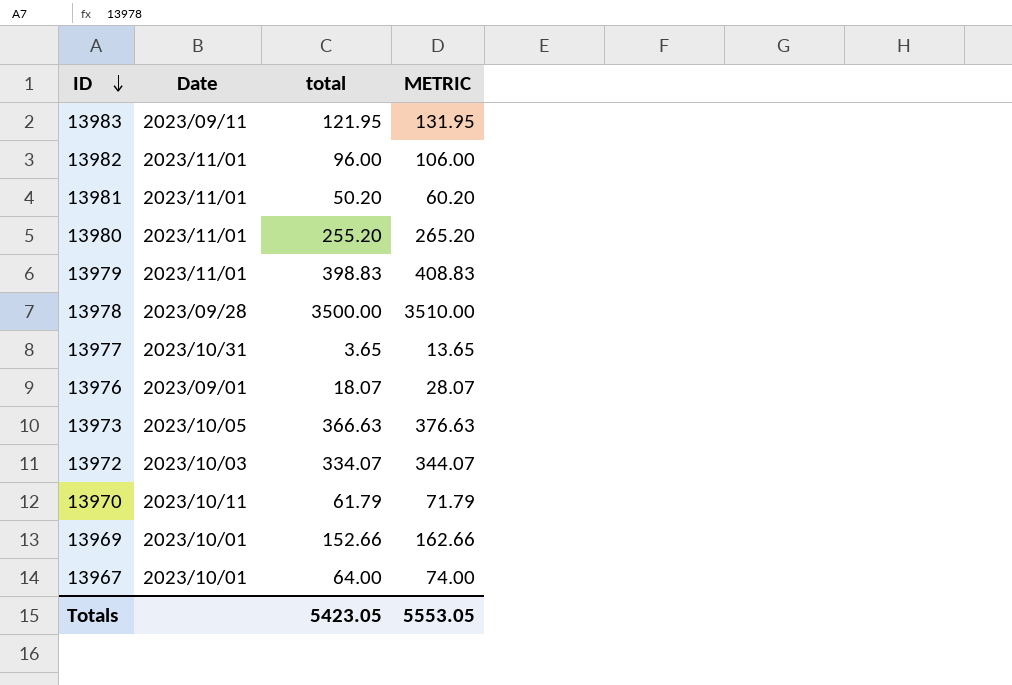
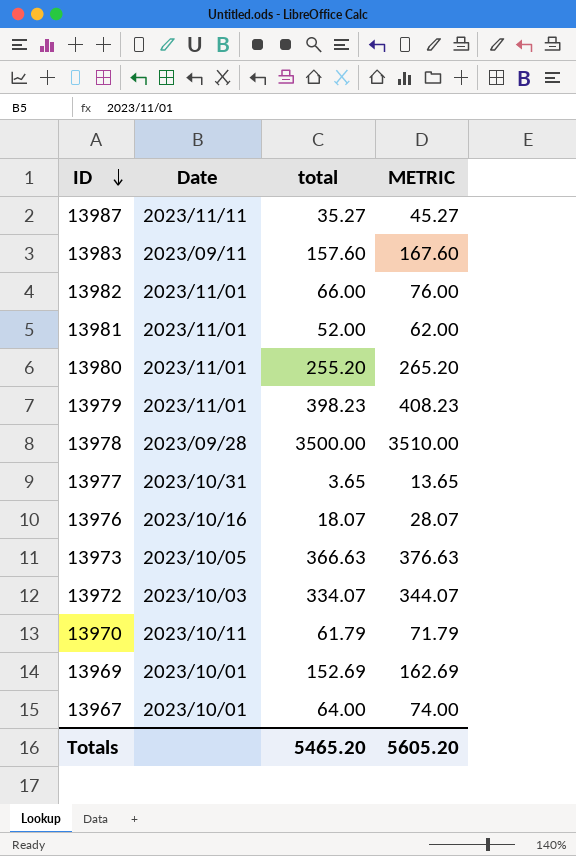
row 13987: none -> 2023/11/11 | 35.27 | 45.27
13983 | total: 121.95 -> 157.60
13983 | METRIC: 131.95 -> 167.60
13982 | total: 96.00 -> 66.00
13982 | METRIC: 106.00 -> 76.00
13981 | total: 50.20 -> 52.00
13981 | METRIC: 60.20 -> 62.00
13979 | total: 398.83 -> 398.23
13979 | METRIC: 408.83 -> 408.23
13976 | Date: 2023/09/01 -> 2023/10/16
13969 | total: 152.66 -> 152.69
13969 | METRIC: 162.66 -> 162.69
Totals | total: 5423.05 -> 5465.20
Totals | METRIC: 5553.05 -> 5605.20

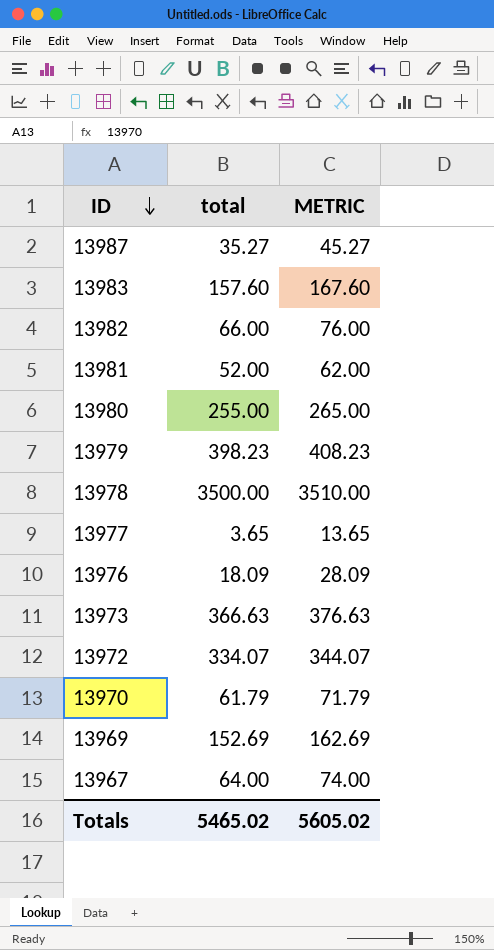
column Date | position: 2 -> none
13980 | total: 255.20 -> 255.00
13980 | METRIC: 265.20 -> 265.00
13976 | total: 18.07 -> 18.09
13976 | METRIC: 28.07 -> 28.09
Totals | total: 5465.20 -> 5465.02
Totals | METRIC: 5605.20 -> 5605.02

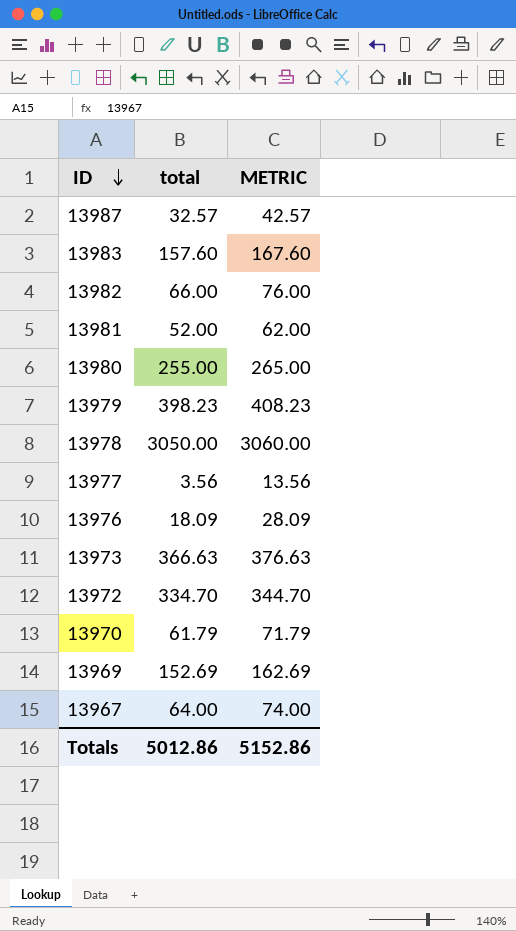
13987 | total: 35.27 -> 32.57
13987 | METRIC: 45.27 -> 42.57
13978 | total: 3500.00 -> 3050.00
13978 | METRIC: 3510.00 -> 3060.00
13977 | total: 3.65 -> 3.56
13977 | METRIC: 13.65 -> 13.56
13972 | total: 334.07 -> 334.70
13972 | METRIC: 344.07 -> 344.70
Totals | total: 5465.02 -> 5012.86
Totals | METRIC: 5605.02 -> 5152.86

